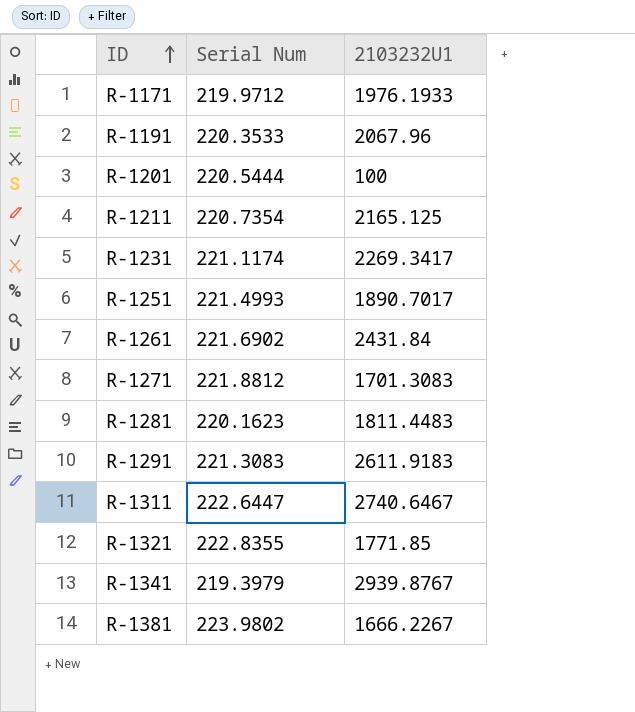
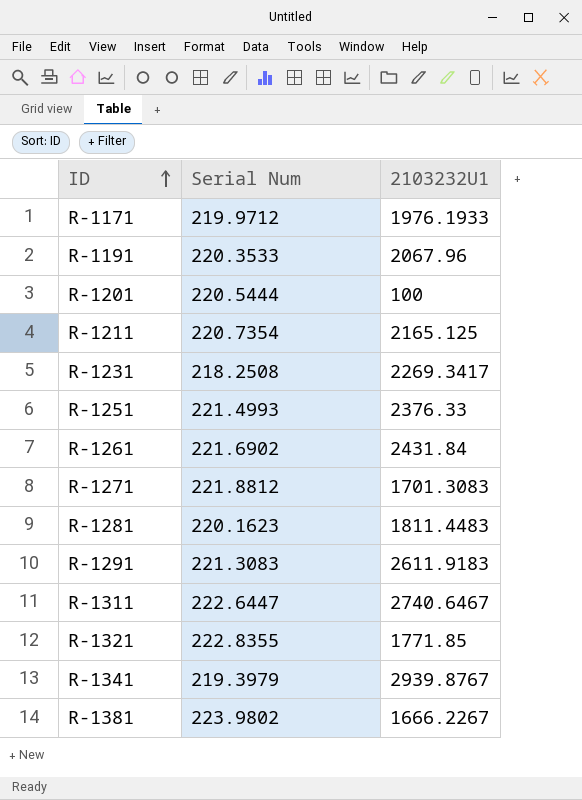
R-1231 | Serial Num: 221.1174 -> 218.2508
R-1251 | 2103232U1: 1890.7017 -> 2376.33

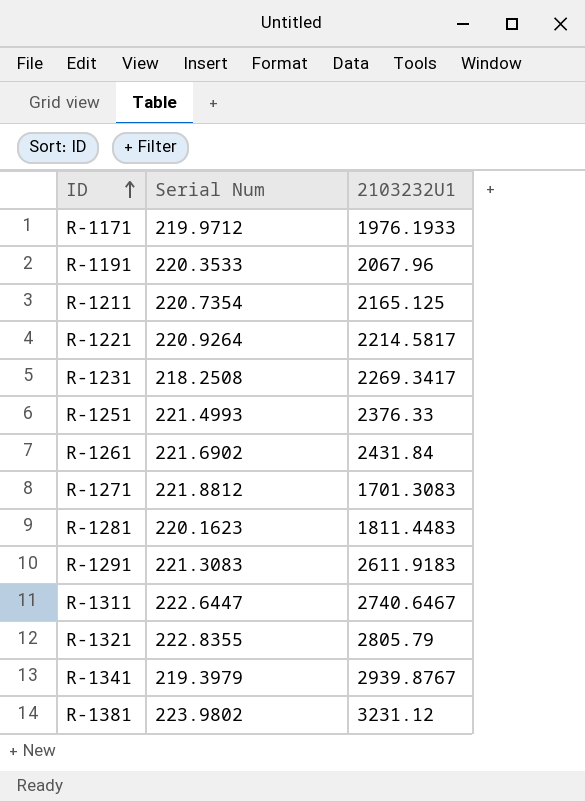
row R-1201: 220.5444 | 100 -> none
row R-1221: none -> 220.9264 | 2214.5817
R-1321 | 2103232U1: 1771.85 -> 2805.79
R-1381 | 2103232U1: 1666.2267 -> 3231.12

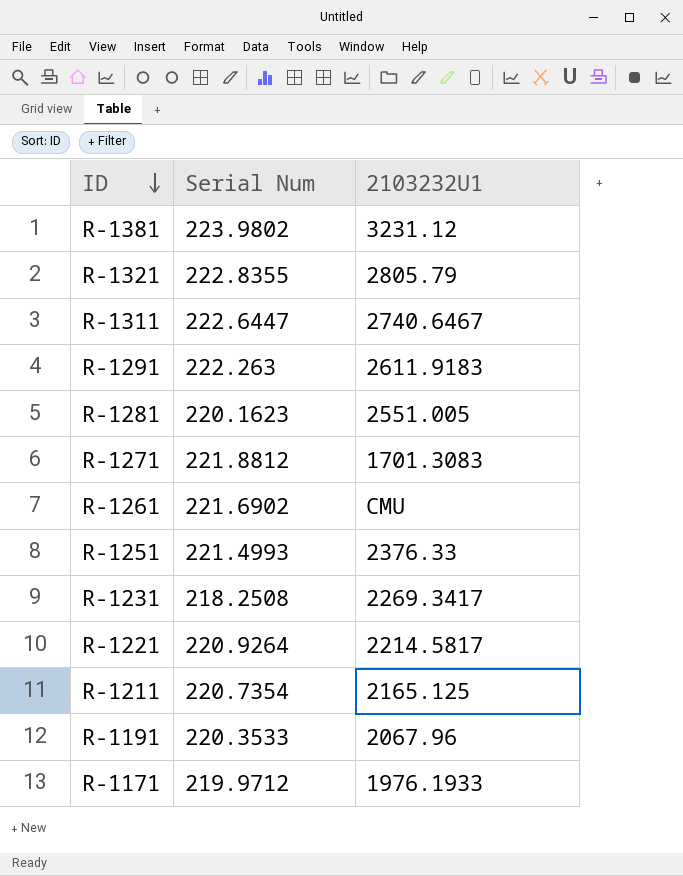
row order: ID ascending -> ID descending
row R-1341: 219.3979 | 2939.8767 -> none
R-1291 | Serial Num: 221.3083 -> 222.263
R-1281 | 2103232U1: 1811.4483 -> 2551.005
R-1261 | 2103232U1: 2431.84 -> CMU

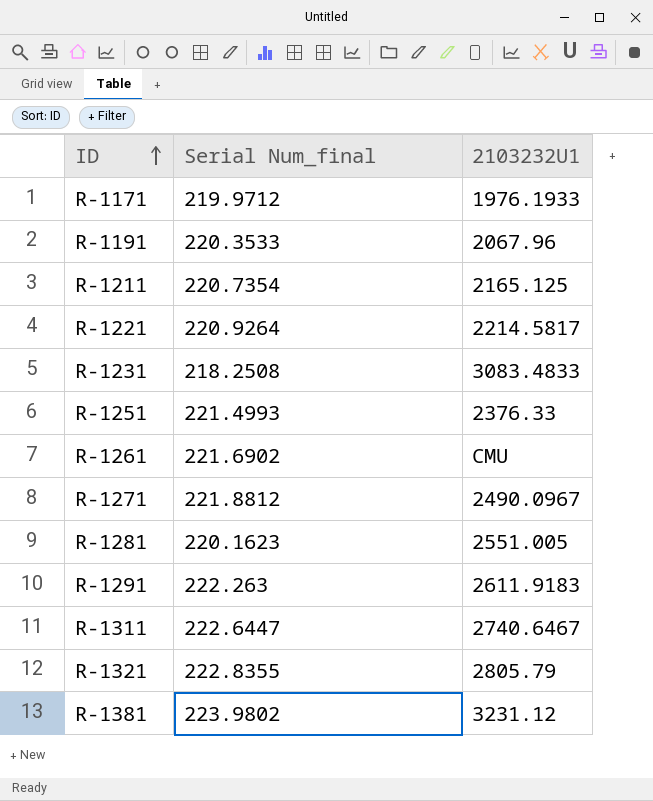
row order: ID descending -> ID ascending
column name: Serial Num -> Serial Num_final
R-1231 | 2103232U1: 2269.3417 -> 3083.4833
R-1271 | 2103232U1: 1701.3083 -> 2490.0967

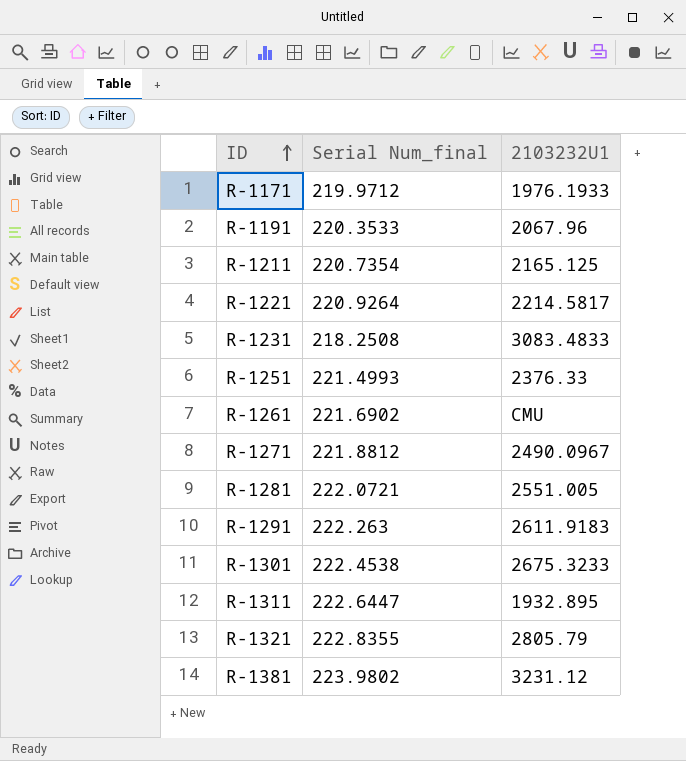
R-1281 | Serial Num_final: 220.1623 -> 222.0721
row R-1301: none -> 222.4538 | 2675.3233
R-1311 | 2103232U1: 2740.6467 -> 1932.895

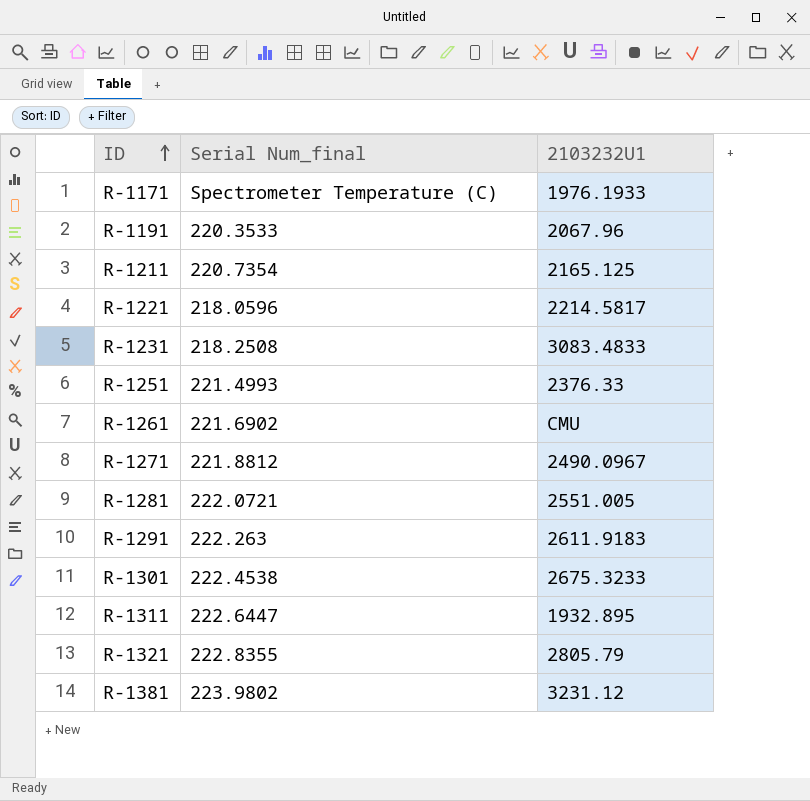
R-1171 | Serial Num_final: 219.9712 -> Spectrometer Temperature (C)
R-1221 | Serial Num_final: 220.9264 -> 218.0596

